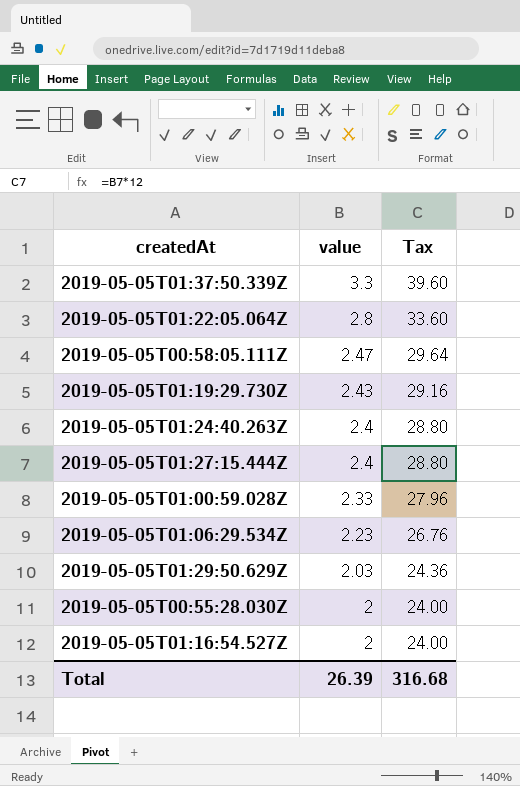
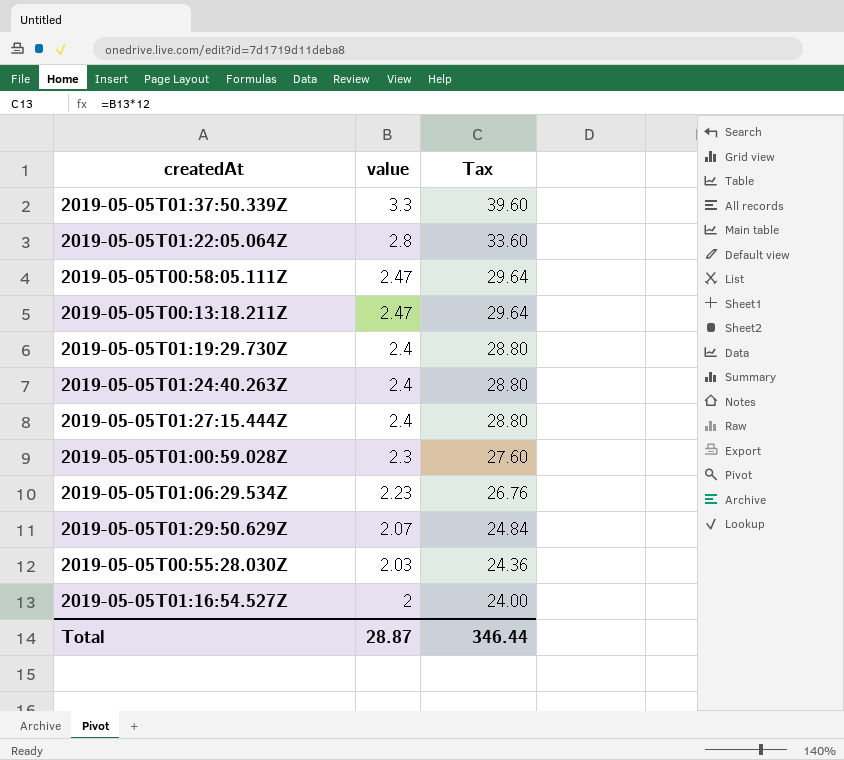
row 2019-05-05T00:13:18.211Z: none -> 2.47 | 29.64
2019-05-05T01:19:29.730Z | value: 2.43 -> 2.4
2019-05-05T01:19:29.730Z | Tax: 29.16 -> 28.80
2019-05-05T01:00:59.028Z | value: 2.33 -> 2.3
2019-05-05T01:00:59.028Z | Tax: 27.96 -> 27.60
2019-05-05T01:29:50.629Z | value: 2.03 -> 2.07
2019-05-05T01:29:50.629Z | Tax: 24.36 -> 24.84
2019-05-05T00:55:28.030Z | value: 2 -> 2.03
2019-05-05T00:55:28.030Z | Tax: 24.00 -> 24.36
Total | value: 26.39 -> 28.87
Total | Tax: 316.68 -> 346.44

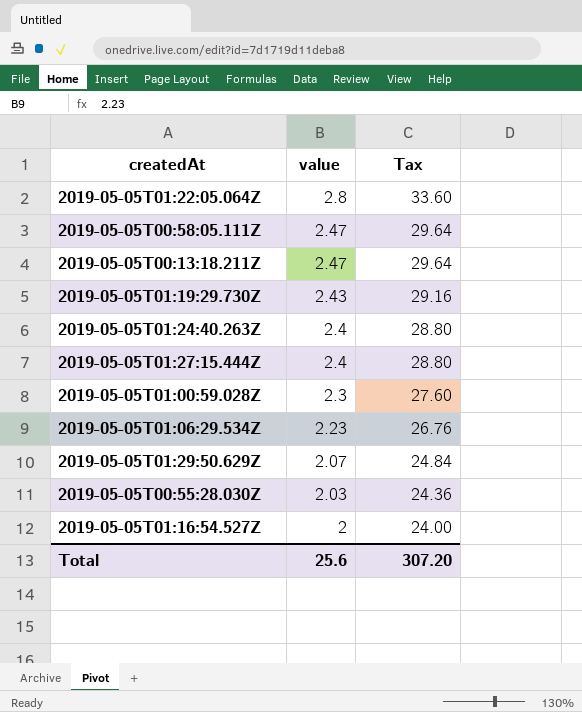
row 2019-05-05T01:37:50.339Z: 3.3 | 39.60 -> none
2019-05-05T01:19:29.730Z | value: 2.4 -> 2.43
2019-05-05T01:19:29.730Z | Tax: 28.80 -> 29.16
Total | value: 28.87 -> 25.6
Total | Tax: 346.44 -> 307.20

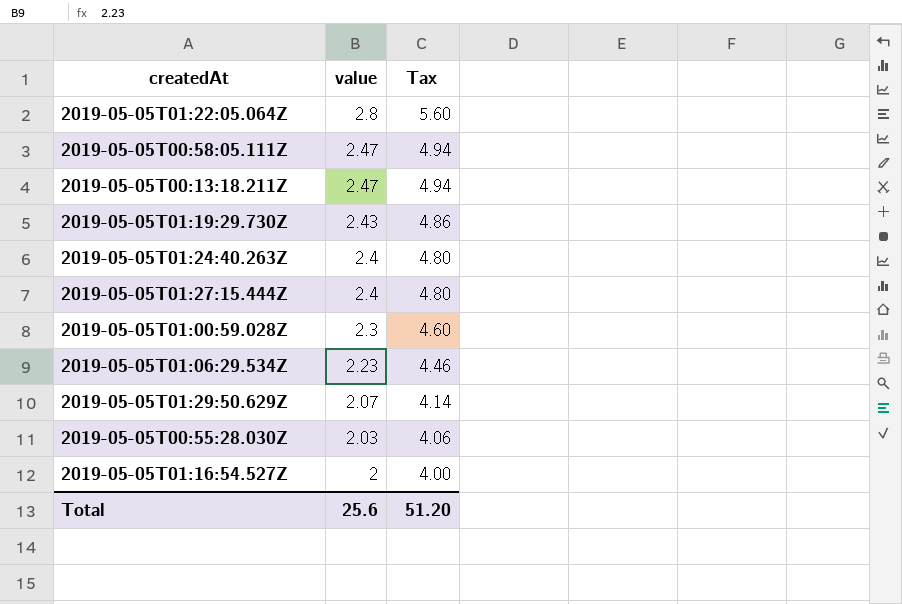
column Tax | formula: [value] * 12 -> [value] * 2
Total | Tax: 307.20 -> 51.20

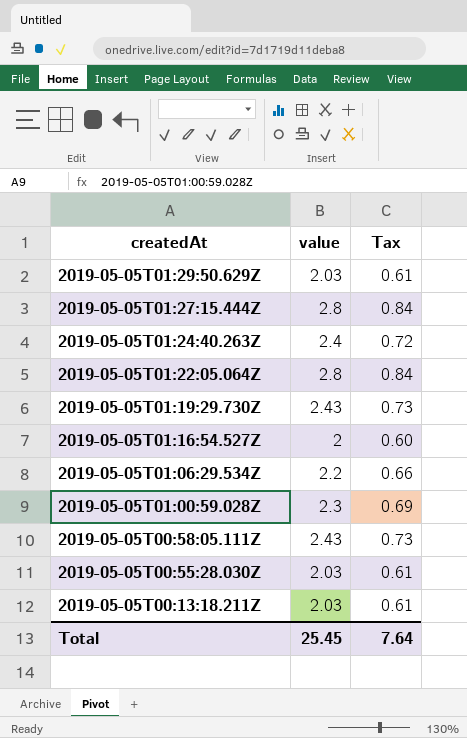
row order: value descending -> createdAt descending
column Tax | formula: [value] * 2 -> [value] * 0.3
2019-05-05T01:29:50.629Z | value: 2.07 -> 2.03
2019-05-05T01:27:15.444Z | value: 2.4 -> 2.8
2019-05-05T01:06:29.534Z | value: 2.23 -> 2.2
2019-05-05T00:58:05.111Z | value: 2.47 -> 2.43
2019-05-05T00:13:18.211Z | value: 2.47 -> 2.03
Total | value: 25.6 -> 25.45
Total | Tax: 51.20 -> 7.64

